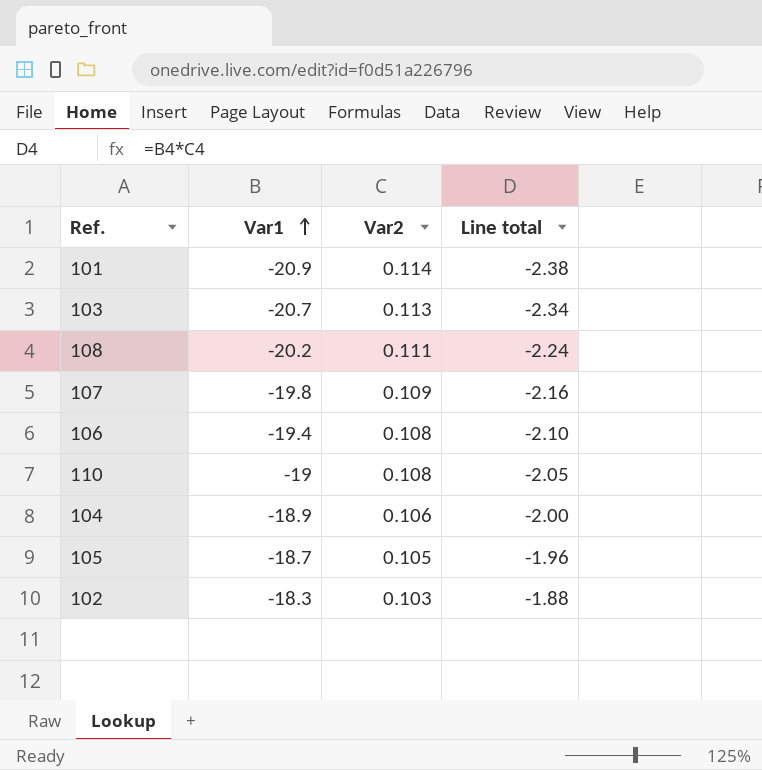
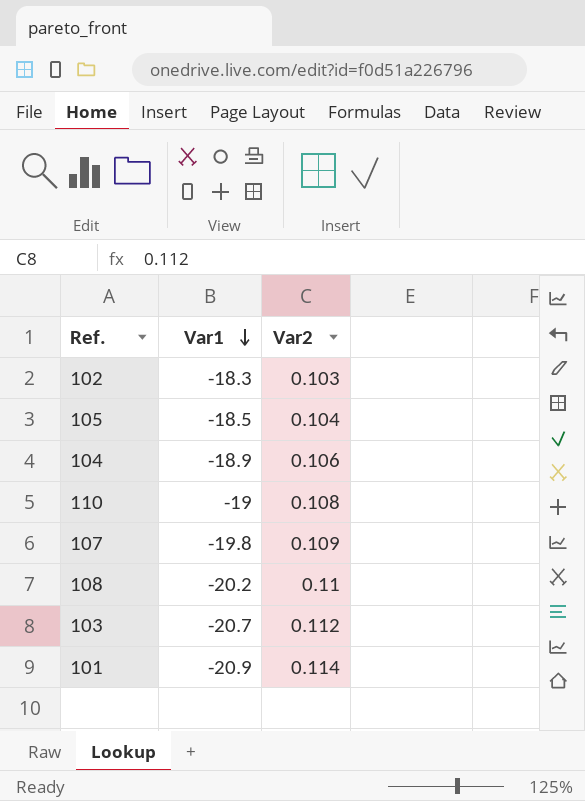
row order: Var1 ascending -> Var1 descending
column Line total | formula: [Var1] * [Var2] -> none
row 106: -19.4 | 0.108 | -2.10 -> none
105 | Var1: -18.7 -> -18.5
105 | Var2: 0.105 -> 0.104
108 | Var2: 0.111 -> 0.11
103 | Var2: 0.113 -> 0.112

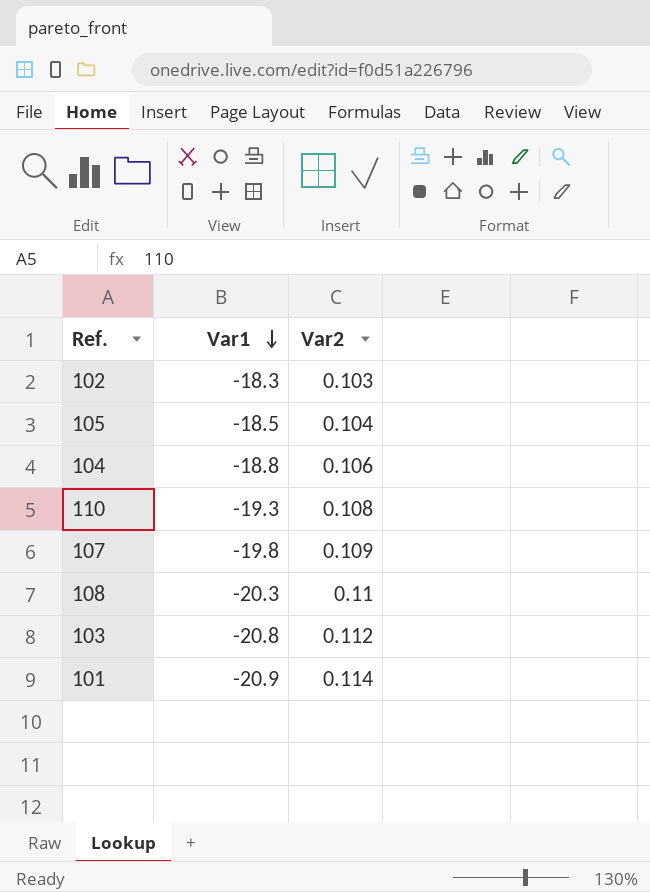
104 | Var1: -18.9 -> -18.8
110 | Var1: -19 -> -19.3
108 | Var1: -20.2 -> -20.3
103 | Var1: -20.7 -> -20.8

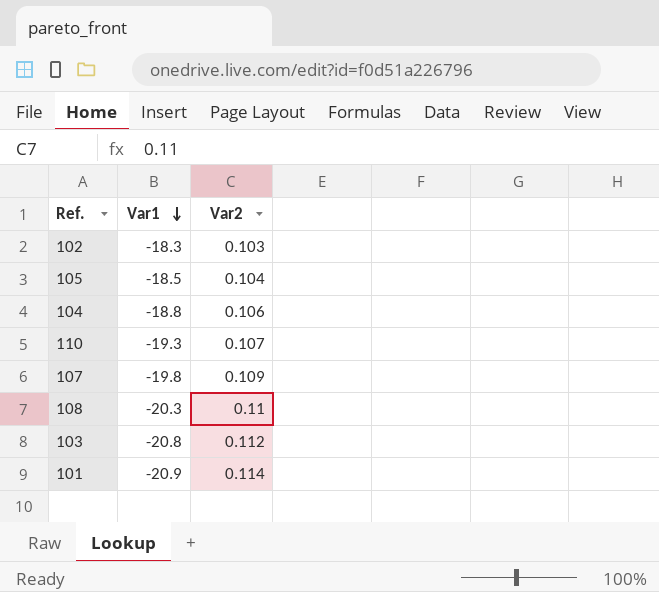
110 | Var2: 0.108 -> 0.107

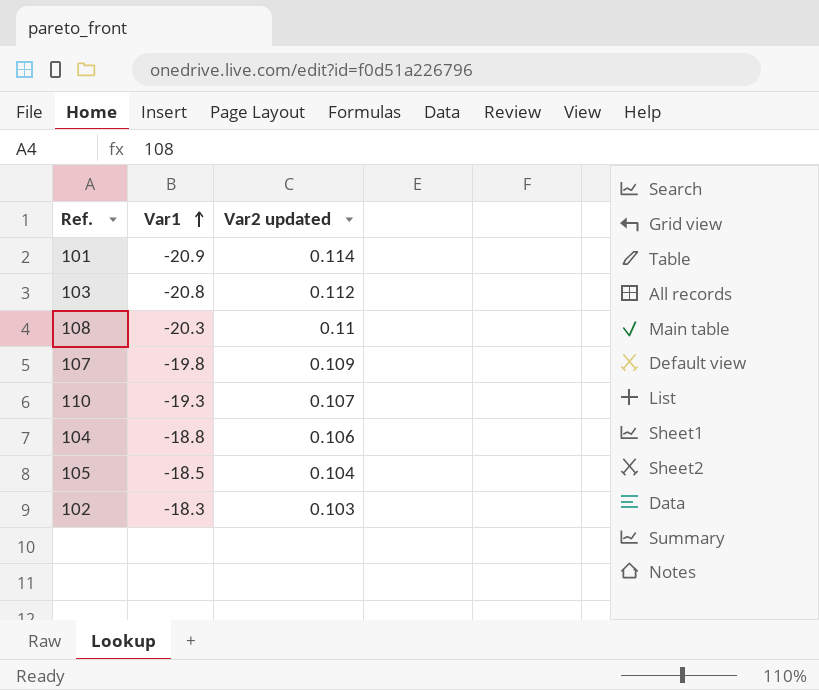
row order: Var1 descending -> Var1 ascending
column name: Var2 -> Var2 updated

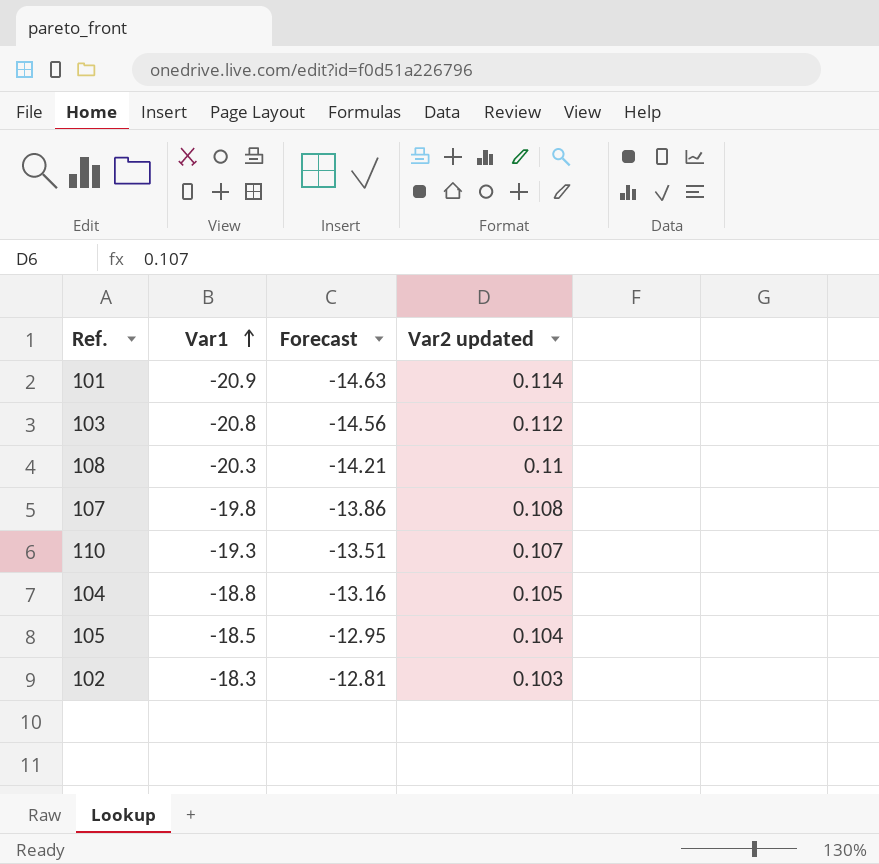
column Forecast | formula: none -> [Var1] * 0.7
107 | Var2 updated: 0.109 -> 0.108
104 | Var2 updated: 0.106 -> 0.105

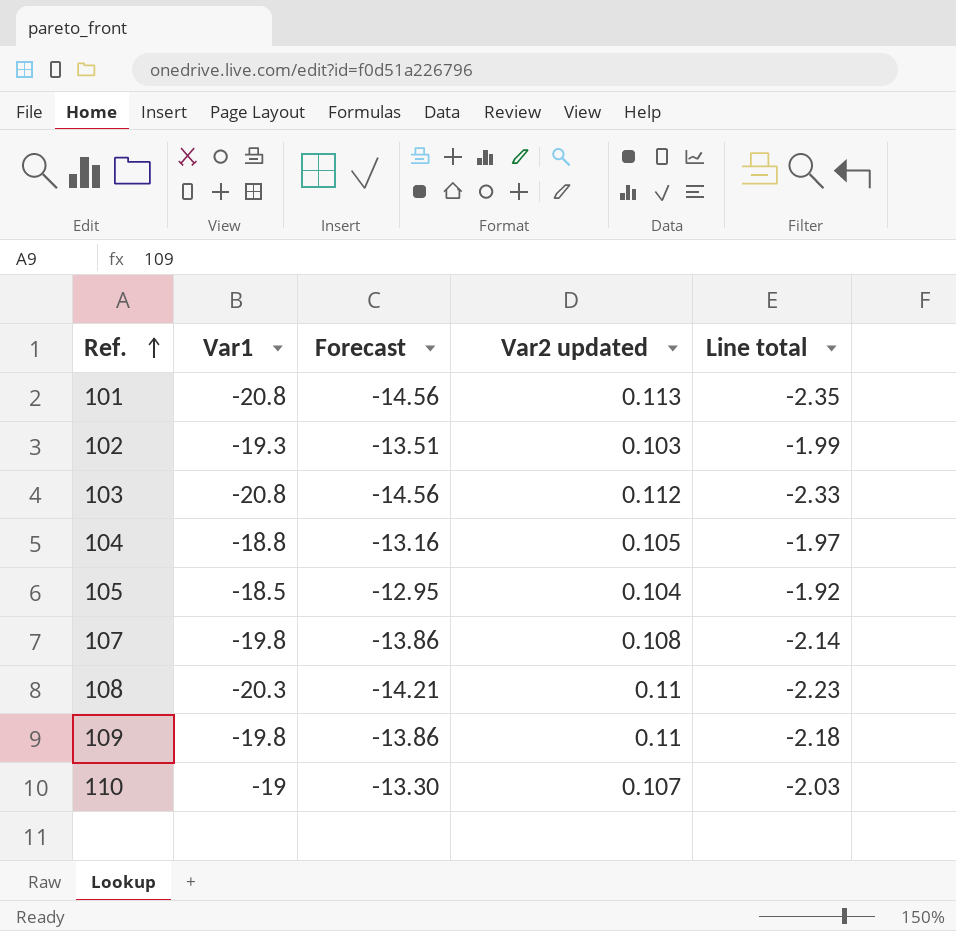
row order: Var1 ascending -> Ref. ascending
column Line total | formula: none -> [Var1] * [Var2 updated]
101 | Var1: -20.9 -> -20.8
101 | Forecast: -14.63 -> -14.56
101 | Var2 updated: 0.114 -> 0.113
102 | Var1: -18.3 -> -19.3
102 | Forecast: -12.81 -> -13.51
row 109: none -> -19.8 | -13.86 | 0.11 | -2.18
110 | Var1: -19.3 -> -19
110 | Forecast: -13.51 -> -13.30

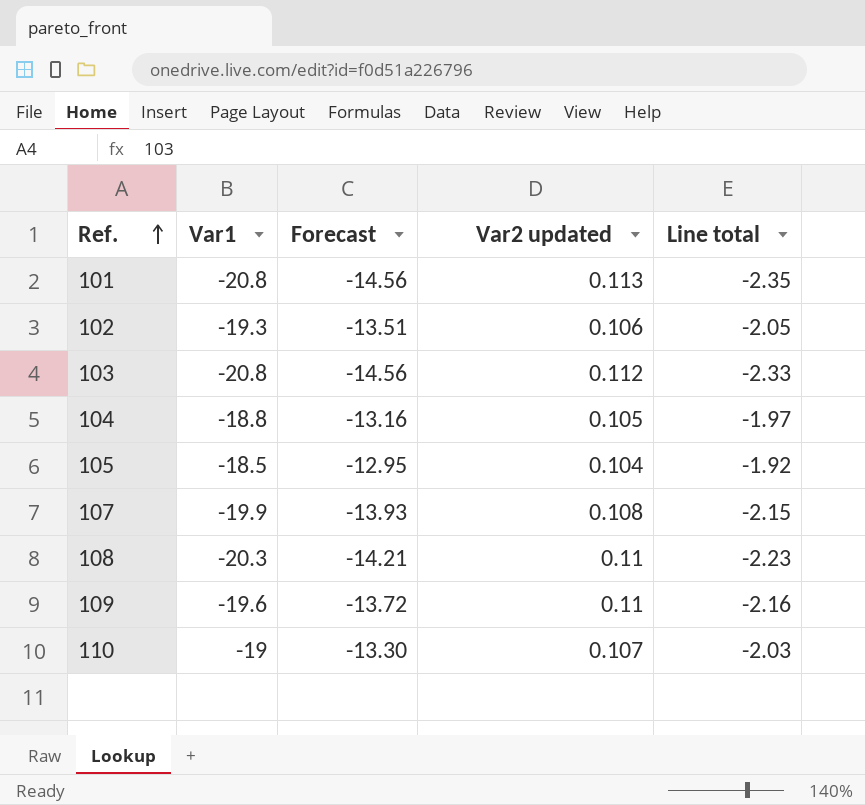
102 | Var2 updated: 0.103 -> 0.106
102 | Line total: -1.99 -> -2.05
107 | Var1: -19.8 -> -19.9
107 | Forecast: -13.86 -> -13.93
107 | Line total: -2.14 -> -2.15
109 | Var1: -19.8 -> -19.6
109 | Forecast: -13.86 -> -13.72
109 | Line total: -2.18 -> -2.16

